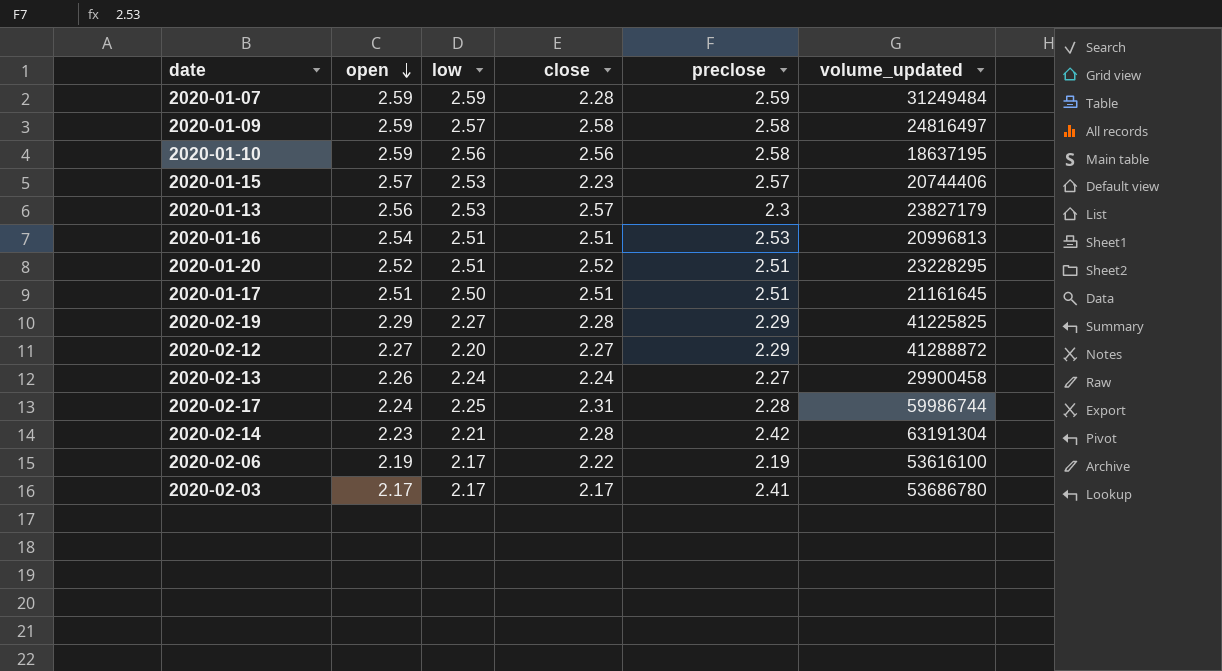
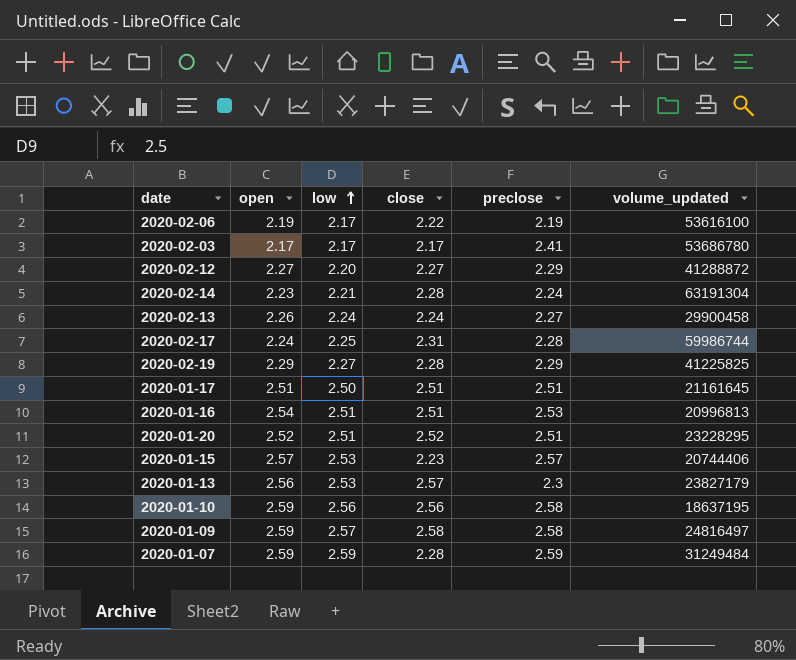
row order: open descending -> low ascending
2020-02-14 | preclose: 2.42 -> 2.24

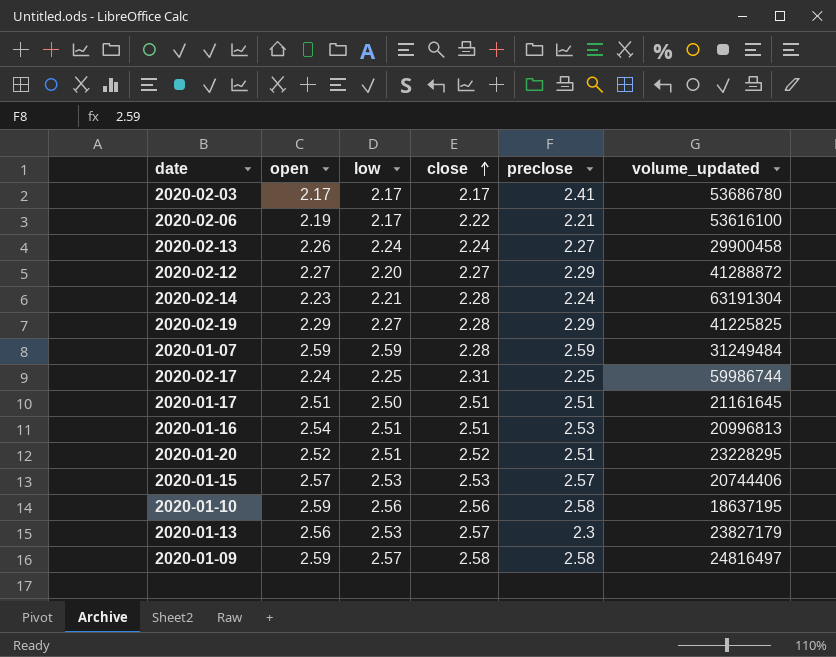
row order: low ascending -> close ascending
2020-02-06 | preclose: 2.19 -> 2.21
2020-02-17 | preclose: 2.28 -> 2.25
2020-01-15 | close: 2.23 -> 2.53

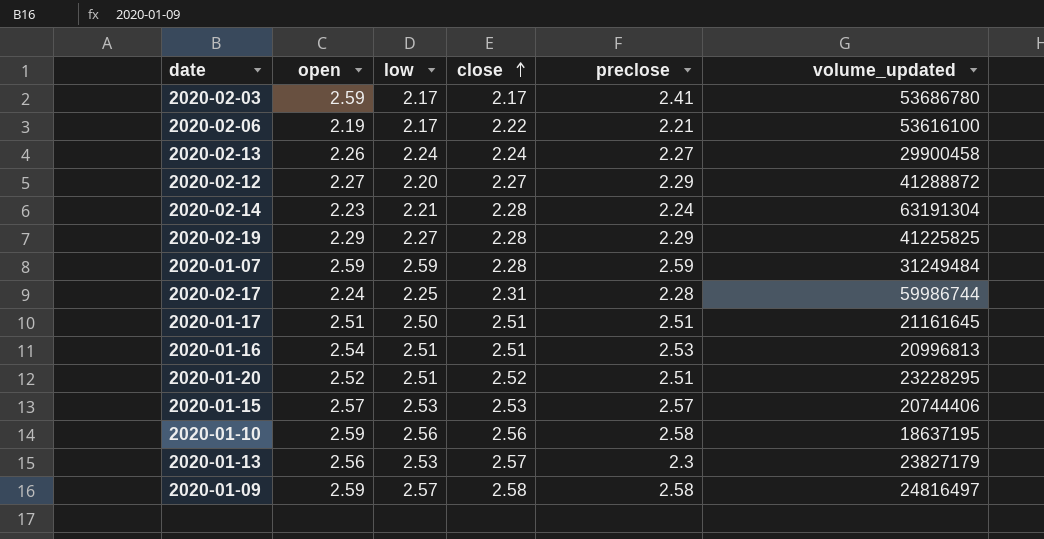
2020-02-03 | open: 2.17 -> 2.59
2020-02-17 | preclose: 2.25 -> 2.28

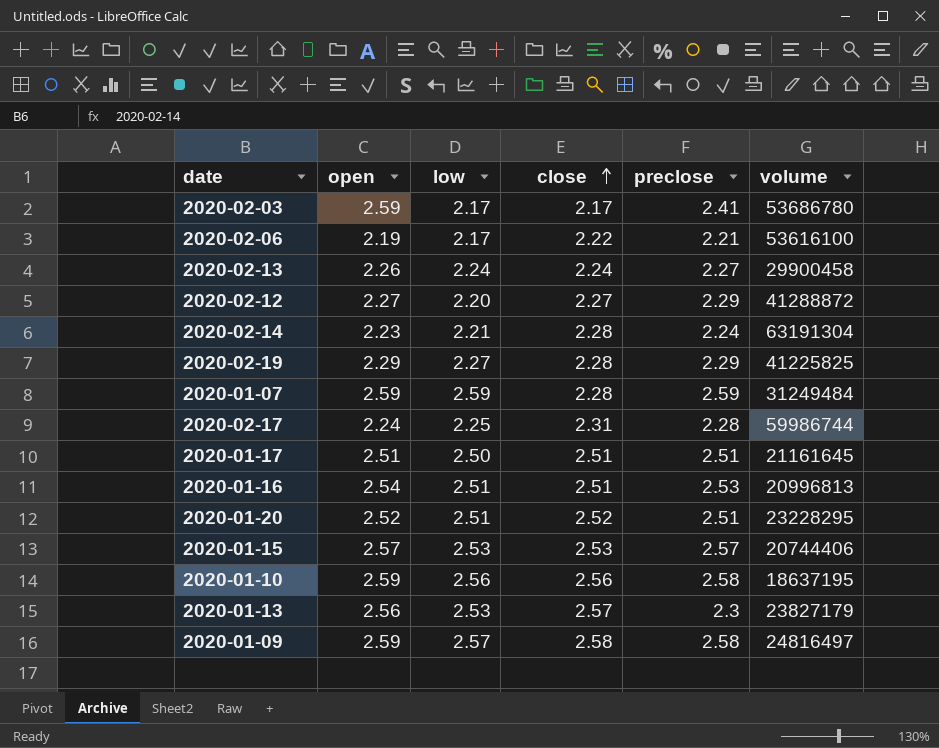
column name: volume_updated -> volume

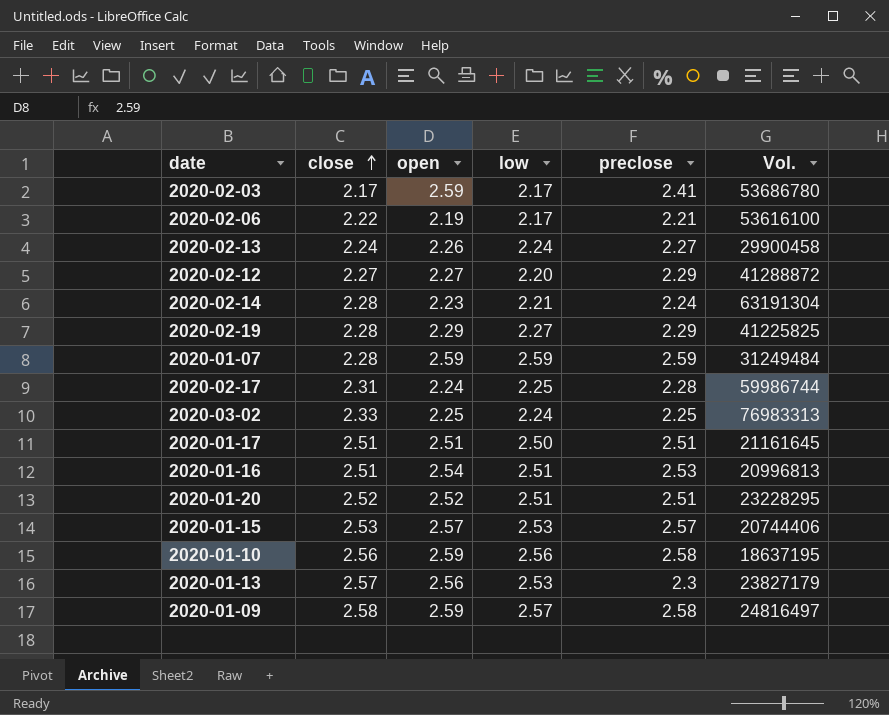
column close | position: 4 -> 2
column name: volume -> Vol.
row 2020-03-02: none -> 2.33 | 2.25 | 2.24 | 2.25 | 76983313

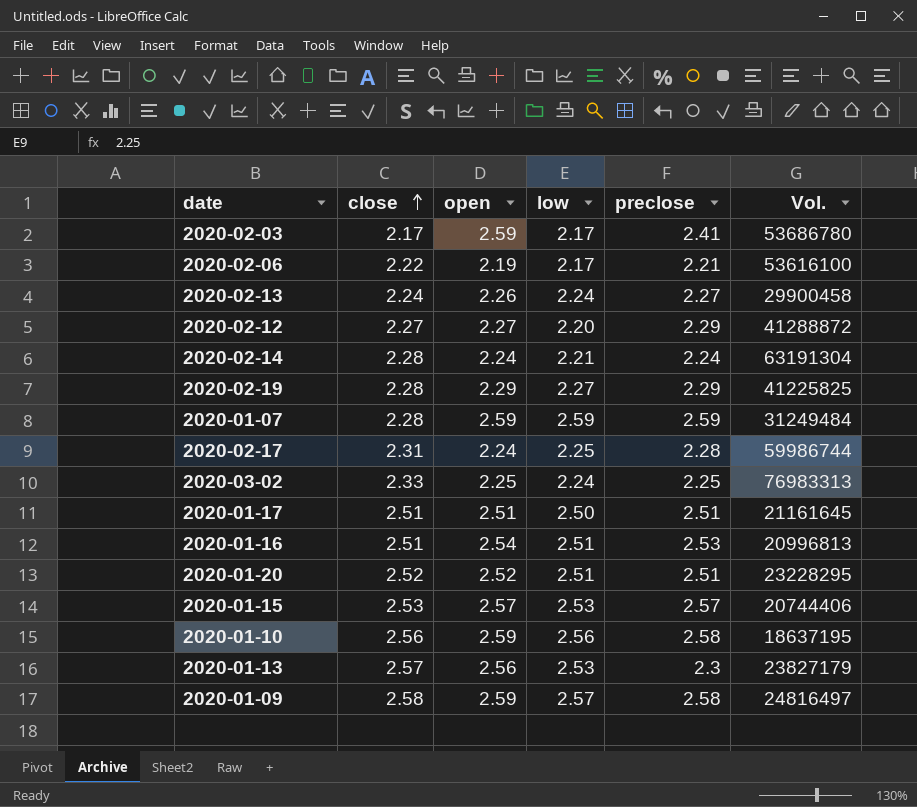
2020-02-14 | open: 2.23 -> 2.24

